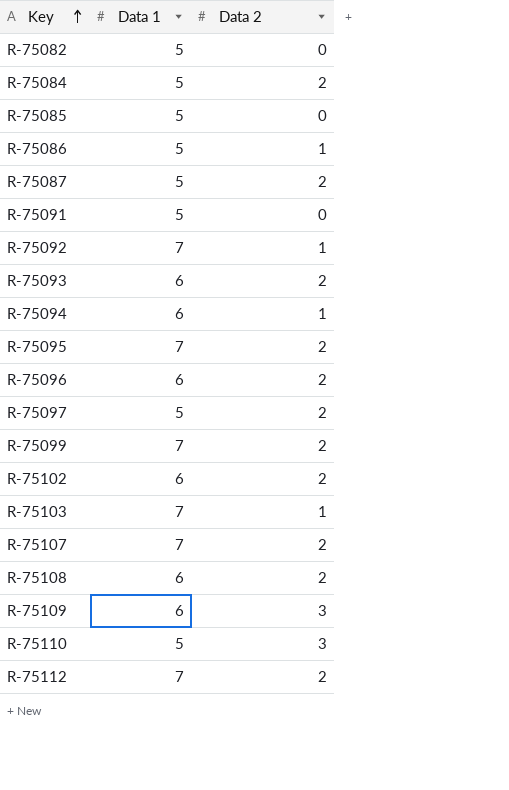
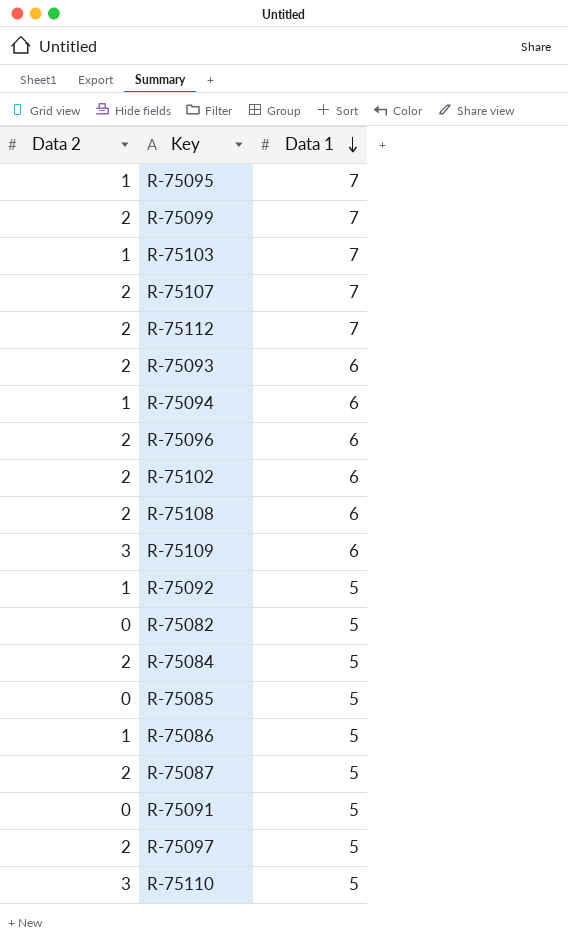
row order: Key ascending -> Data 1 descending
column Data 2 | position: 3 -> 1
R-75095 | Data 2: 2 -> 1
R-75092 | Data 1: 7 -> 5

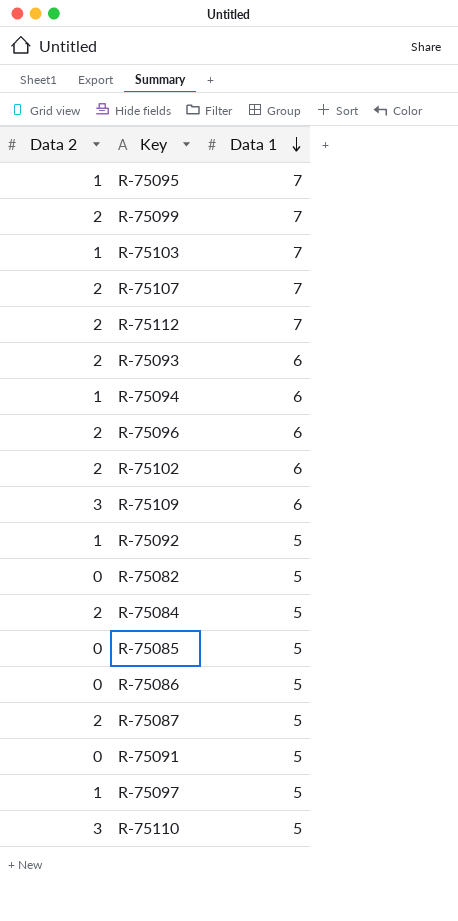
row R-75108: 2 | 6 -> none
R-75086 | Data 2: 1 -> 0
R-75097 | Data 2: 2 -> 1

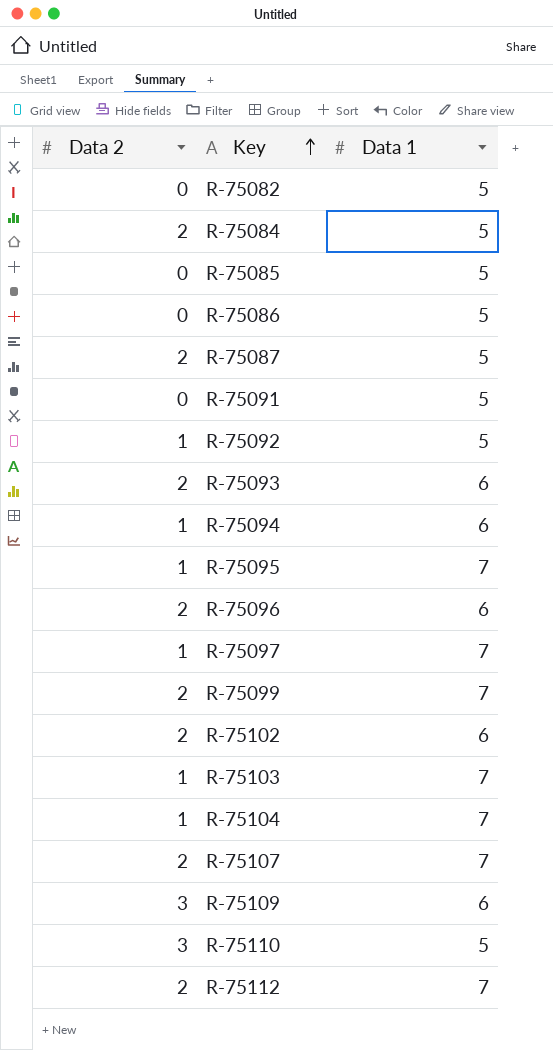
row order: Data 1 descending -> Key ascending
R-75097 | Data 1: 5 -> 7
row R-75104: none -> 1 | 7

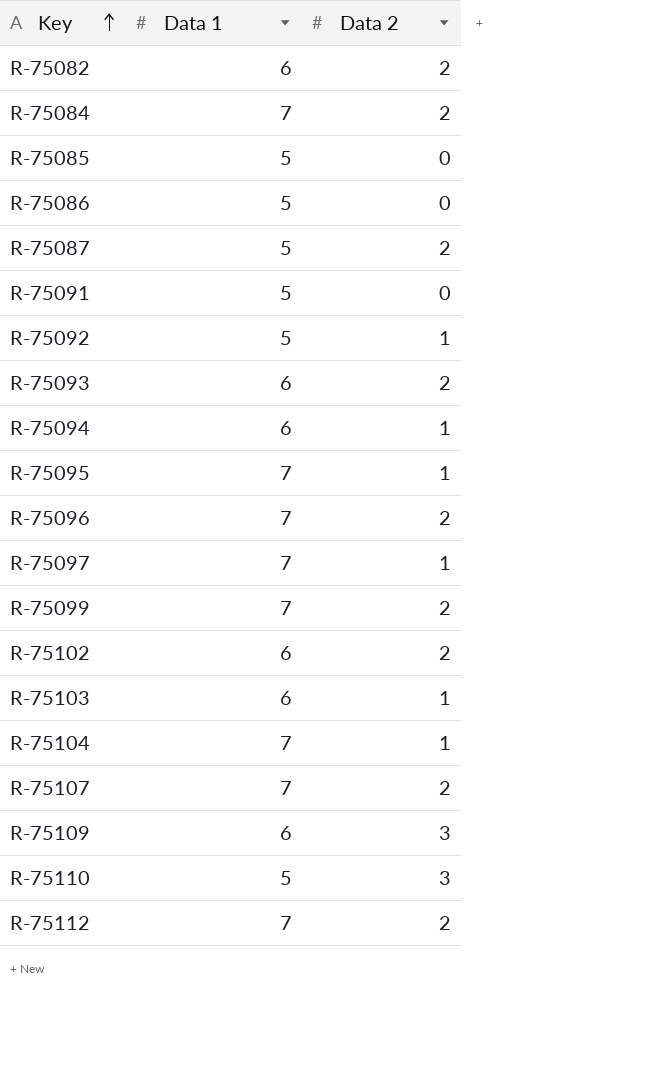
column Data 2 | position: 1 -> 3
R-75082 | Data 1: 5 -> 6
R-75082 | Data 2: 0 -> 2
R-75084 | Data 1: 5 -> 7
R-75096 | Data 1: 6 -> 7
R-75103 | Data 1: 7 -> 6

